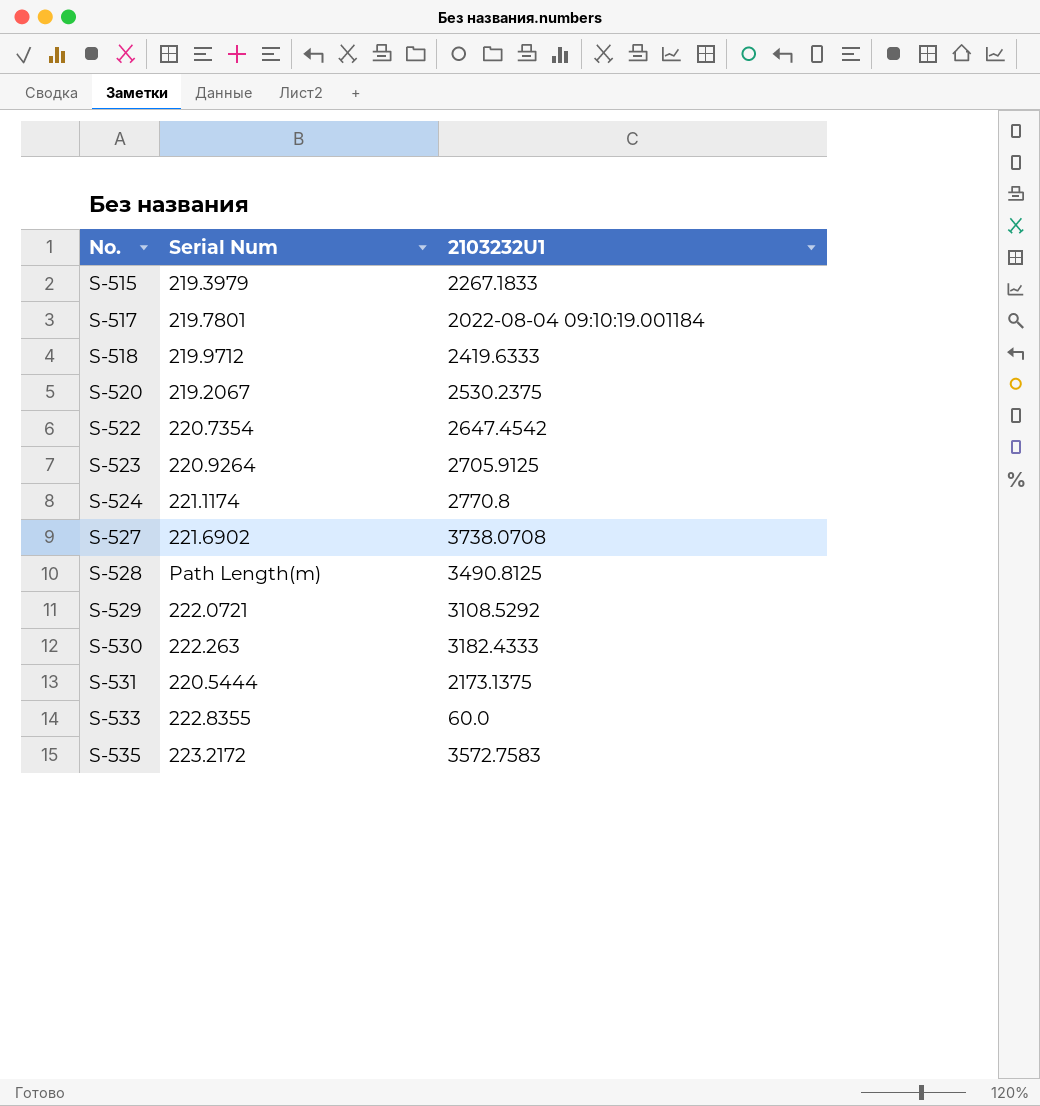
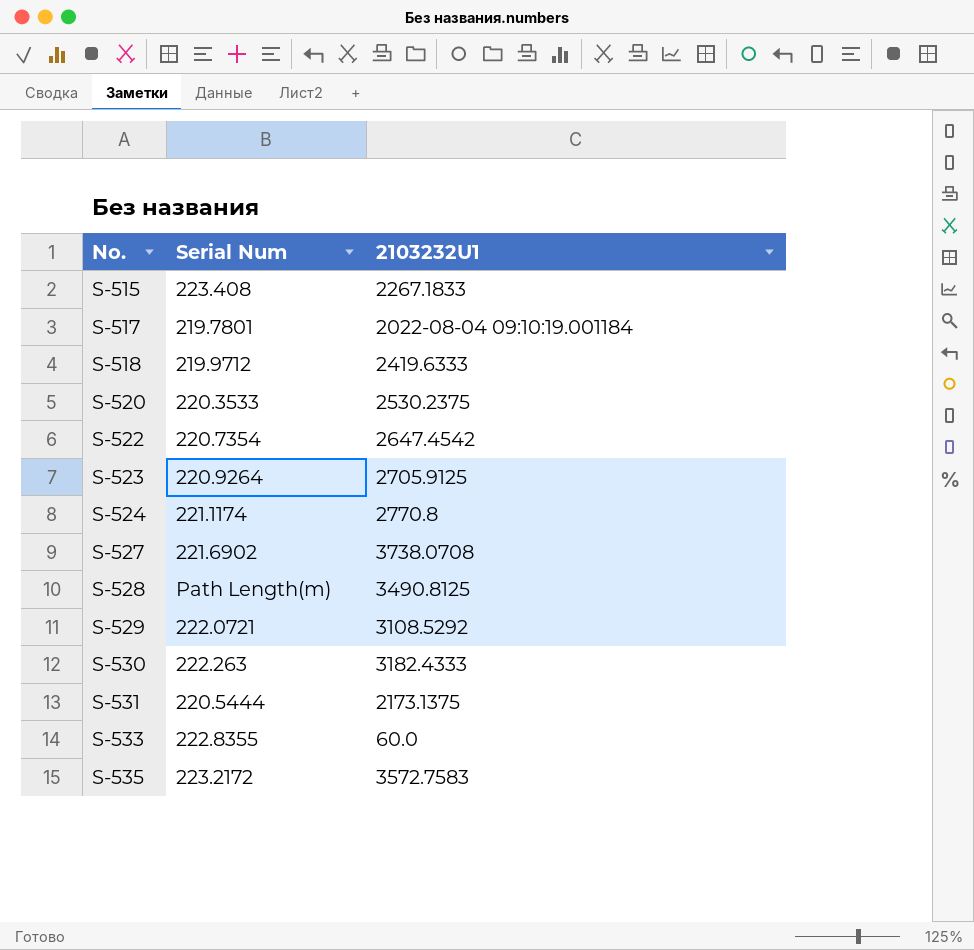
S-515 | Serial Num: 219.3979 -> 223.408
S-520 | Serial Num: 219.2067 -> 220.3533

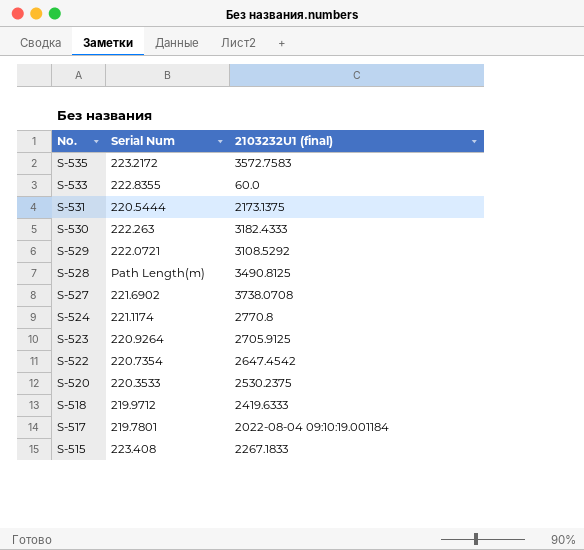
row order: No. ascending -> No. descending
column name: 2103232U1 -> 2103232U1 (final)

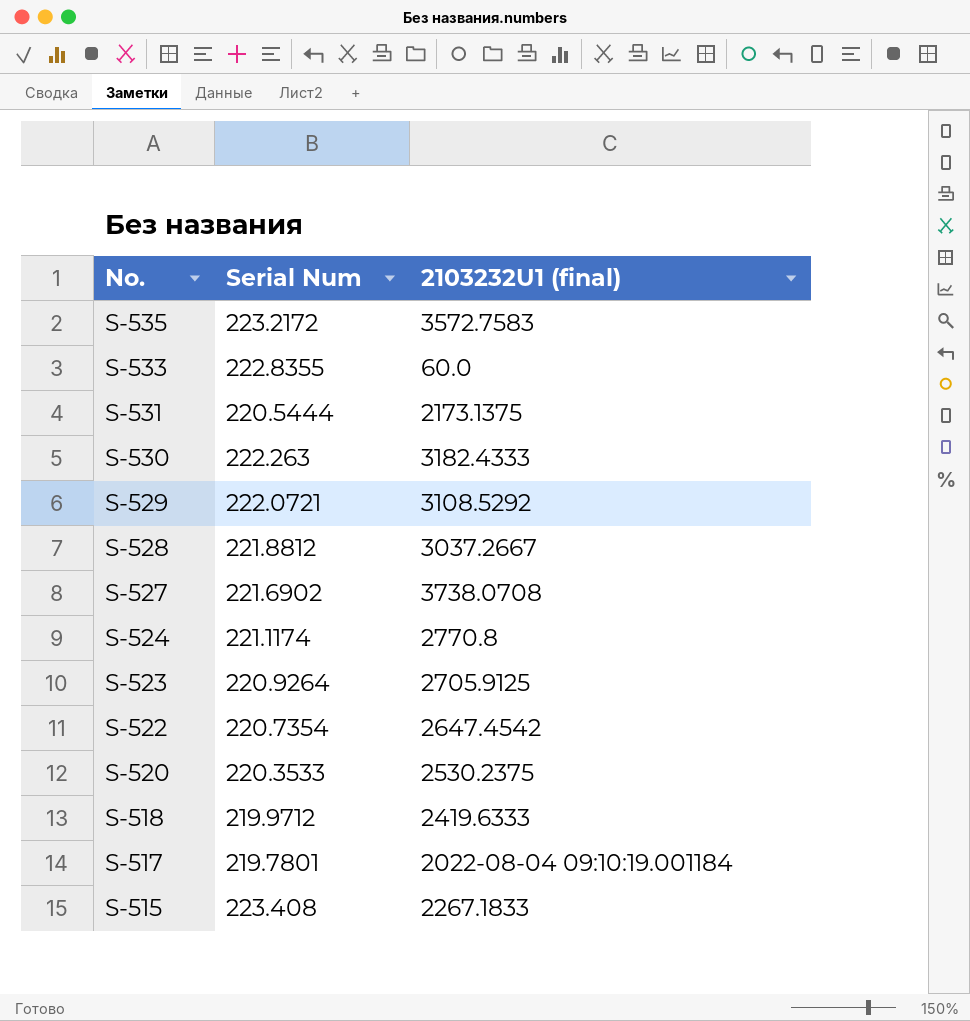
S-528 | Serial Num: Path Length(m) -> 221.8812
S-528 | 2103232U1 (final): 3490.8125 -> 3037.2667

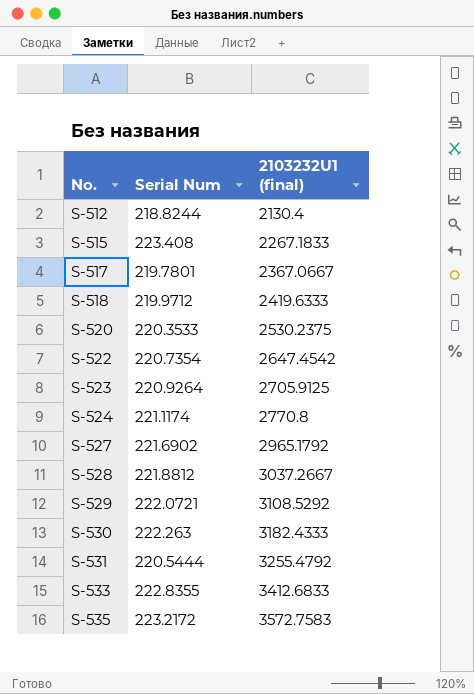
row order: No. descending -> No. ascending
row S-512: none -> 218.8244 | 2130.4
S-517 | 2103232U1 (final): 2022-08-04 09:10:19.001184 -> 2367.0667
S-527 | 2103232U1 (final): 3738.0708 -> 2965.1792
S-531 | 2103232U1 (final): 2173.1375 -> 3255.4792
S-533 | 2103232U1 (final): 60.0 -> 3412.6833

